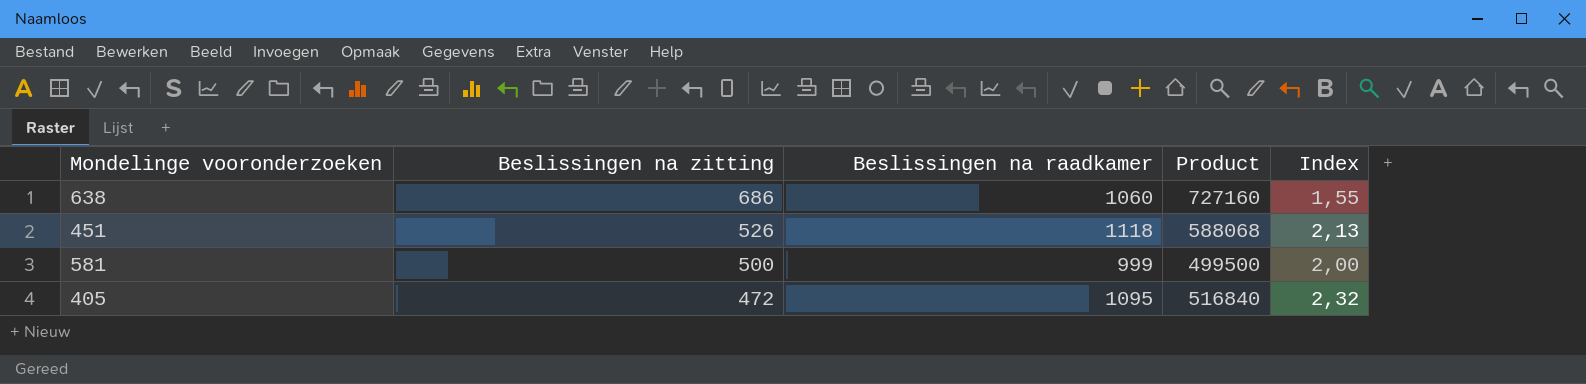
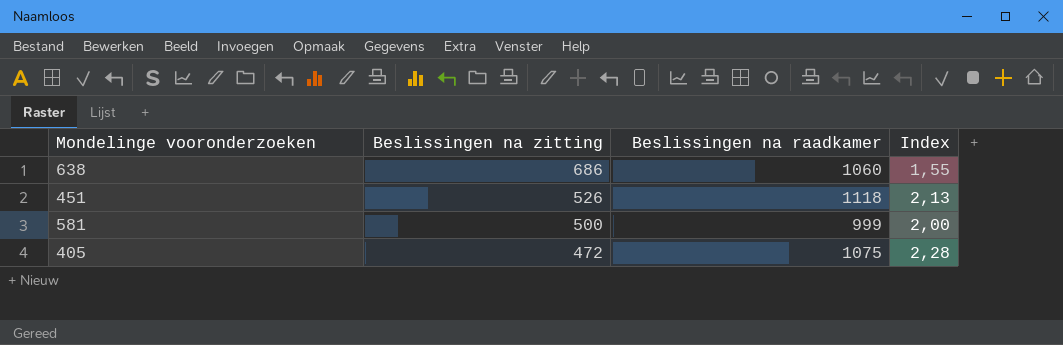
column Product | formula: [Beslissingen na zitting] * [Beslissingen na raadkamer] -> none
405 | Beslissingen na raadkamer: 1095 -> 1075
405 | Index: 2,32 -> 2,28

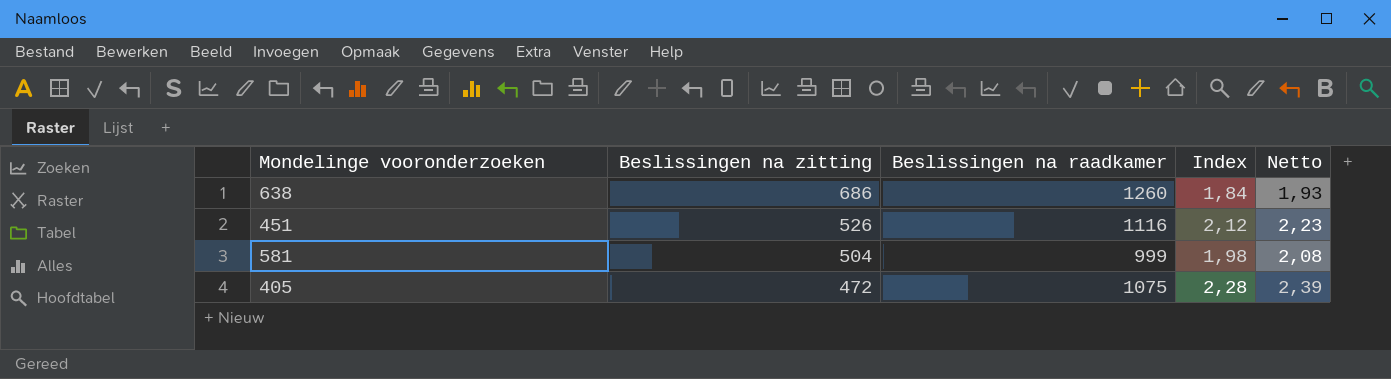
column Netto | formula: none -> [Index] * 1,05
638 | Beslissingen na raadkamer: 1060 -> 1260
638 | Index: 1,55 -> 1,84
451 | Beslissingen na raadkamer: 1118 -> 1116
451 | Index: 2,13 -> 2,12
581 | Beslissingen na zitting: 500 -> 504
581 | Index: 2,00 -> 1,98

